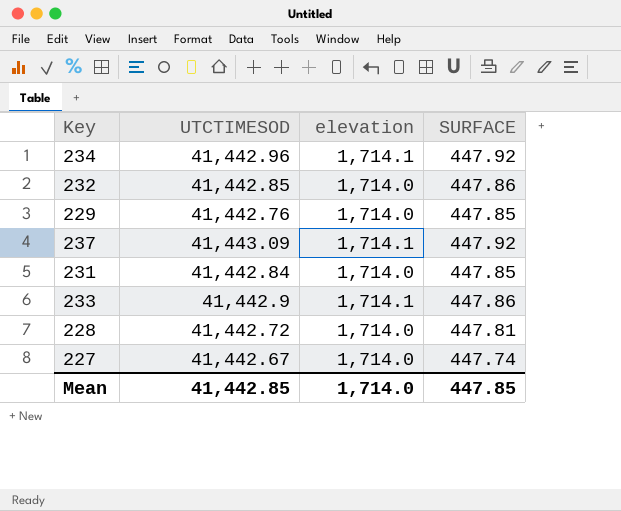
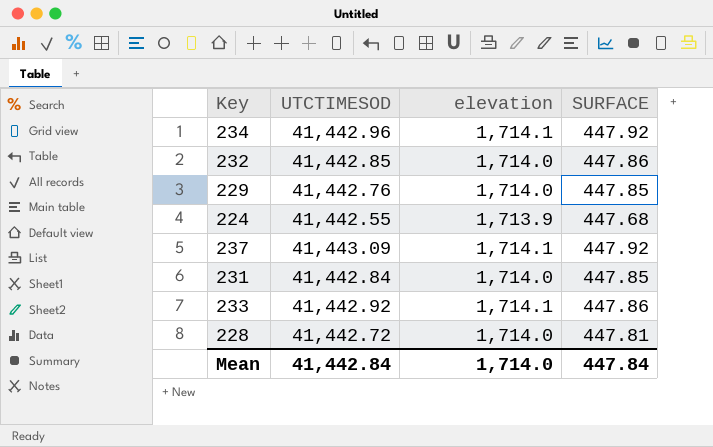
row 227: 41,442.67 | 1,714.0 | 447.74 -> none
row 224: none -> 41,442.55 | 1,713.9 | 447.68
233 | UTCTIMESOD: 41,442.9 -> 41,442.92
Mean | UTCTIMESOD: 41,442.85 -> 41,442.84
Mean | SURFACE: 447.85 -> 447.84

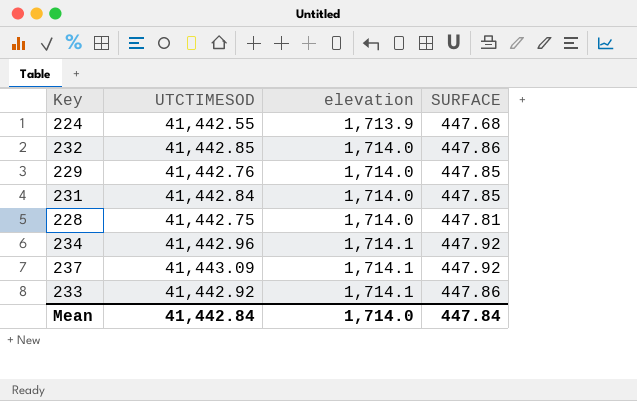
row order: none -> elevation ascending
228 | UTCTIMESOD: 41,442.72 -> 41,442.75

